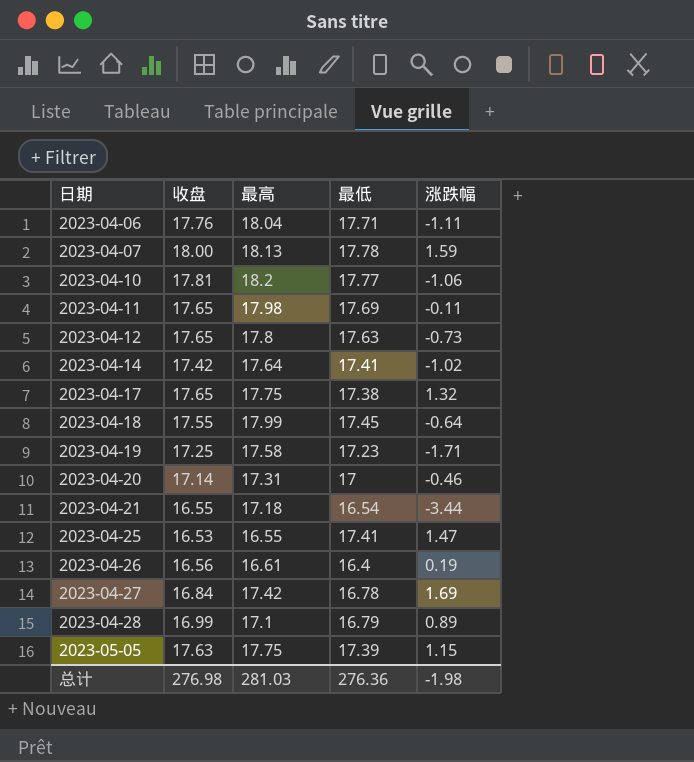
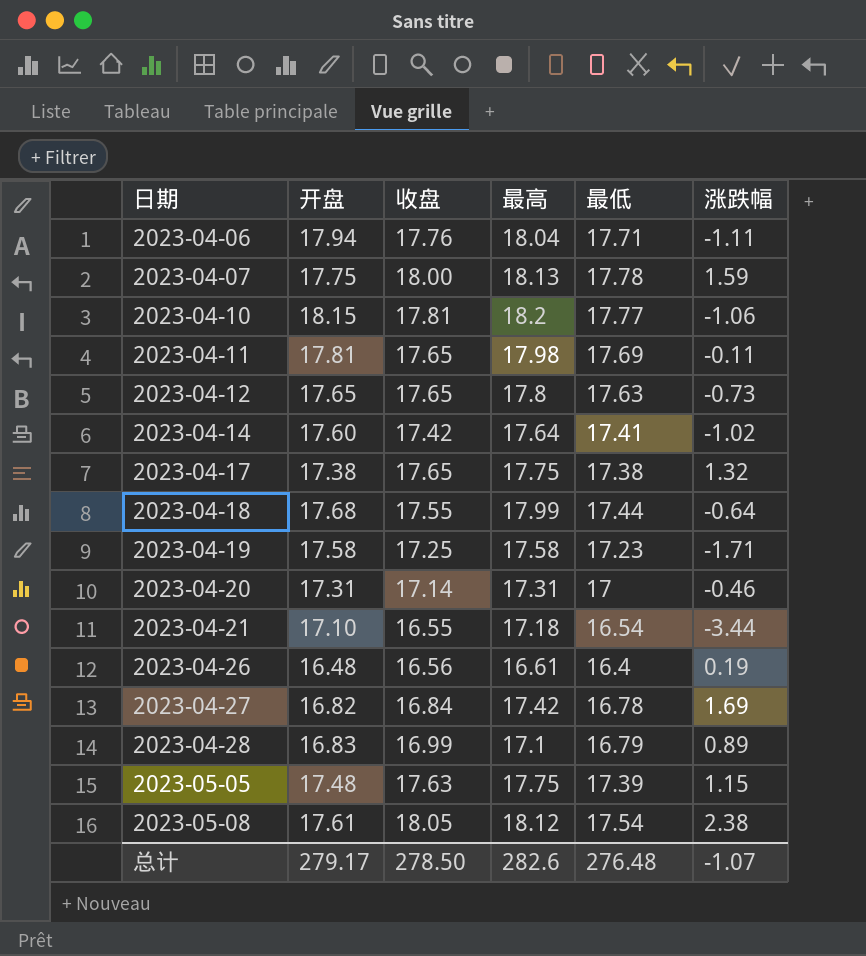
column 开盘 | position: none -> 2
row 2023-04-25: 16.53 | 16.55 | 17.41 | 1.47 -> none
2023-04-18 | 最低: 17.45 -> 17.44
row 2023-05-08: none -> 17.61 | 18.05 | 18.12 | 17.54 | 2.38
总计 | 收盘: 276.98 -> 278.50
总计 | 最高: 281.03 -> 282.6
总计 | 最低: 276.36 -> 276.48
总计 | 涨跌幅: -1.98 -> -1.07

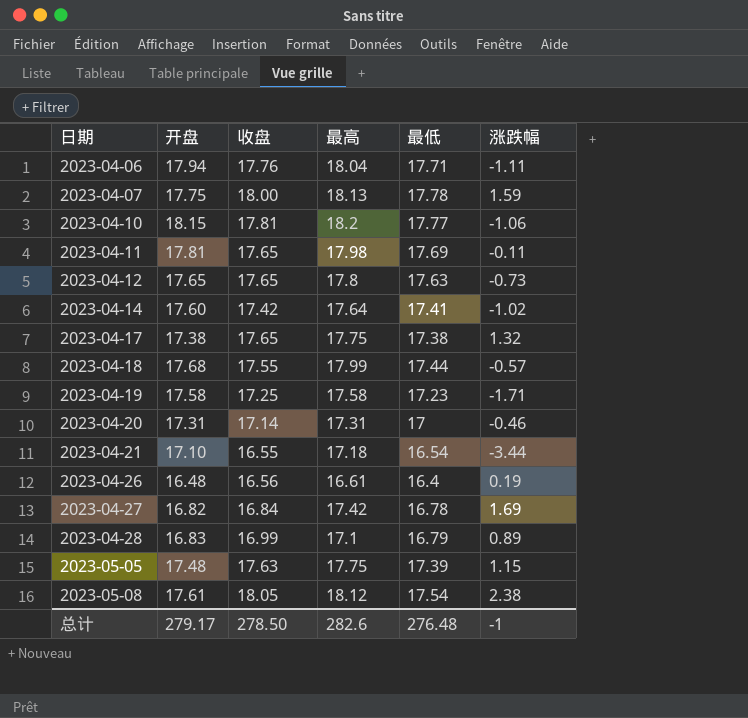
2023-04-18 | 涨跌幅: -0.64 -> -0.57
总计 | 涨跌幅: -1.07 -> -1

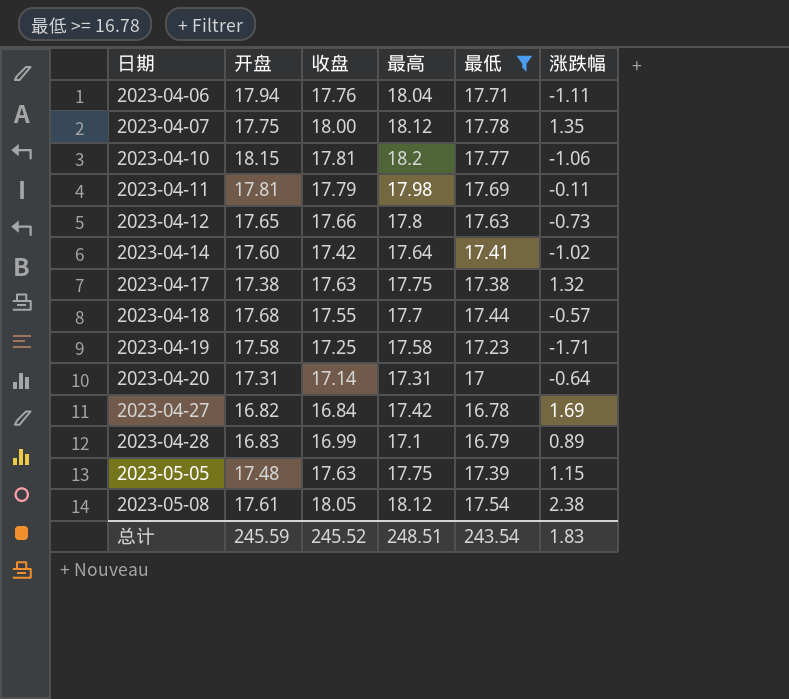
filter: none -> 最低 >= 16.78
2023-04-07 | 最高: 18.13 -> 18.12
2023-04-07 | 涨跌幅: 1.59 -> 1.35
2023-04-11 | 收盘: 17.65 -> 17.79
2023-04-12 | 收盘: 17.65 -> 17.66
2023-04-17 | 收盘: 17.65 -> 17.63
2023-04-18 | 最高: 17.99 -> 17.7
2023-04-20 | 涨跌幅: -0.46 -> -0.64
总计 | 开盘: 279.17 -> 245.59
总计 | 收盘: 278.50 -> 245.52
总计 | 最高: 282.6 -> 248.51
总计 | 最低: 276.48 -> 243.54
总计 | 涨跌幅: -1 -> 1.83

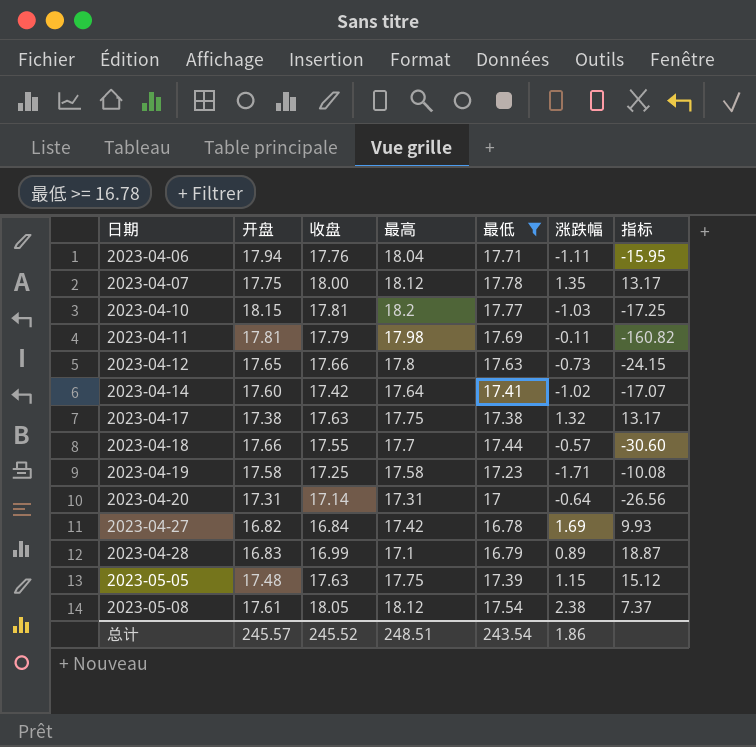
column 指标 | formula: none -> [最低] / [涨跌幅]
2023-04-10 | 涨跌幅: -1.06 -> -1.03
2023-04-18 | 开盘: 17.68 -> 17.66
总计 | 开盘: 245.59 -> 245.57
总计 | 涨跌幅: 1.83 -> 1.86

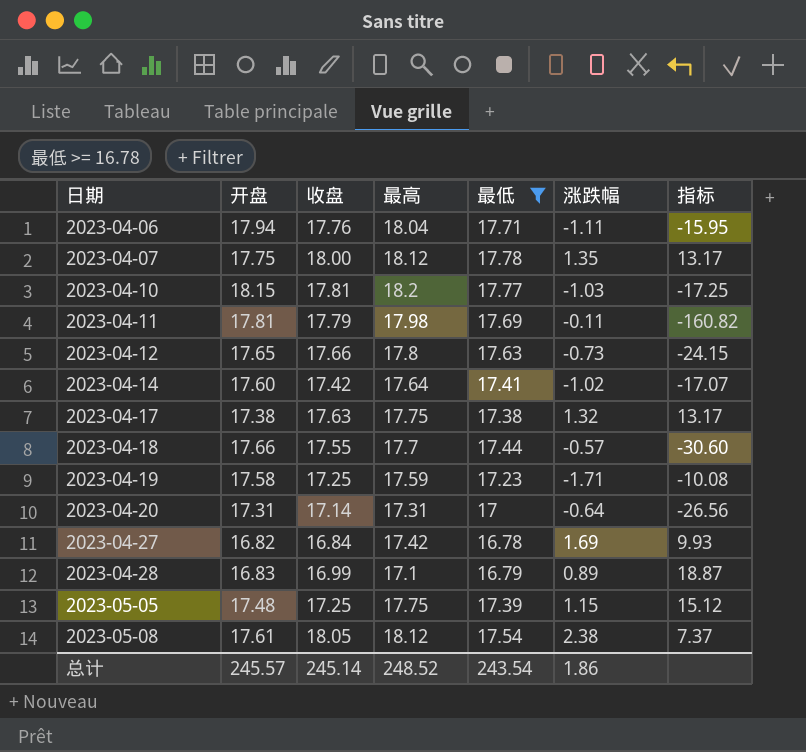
2023-04-19 | 最高: 17.58 -> 17.59
2023-05-05 | 收盘: 17.63 -> 17.25
总计 | 收盘: 245.52 -> 245.14
总计 | 最高: 248.51 -> 248.52

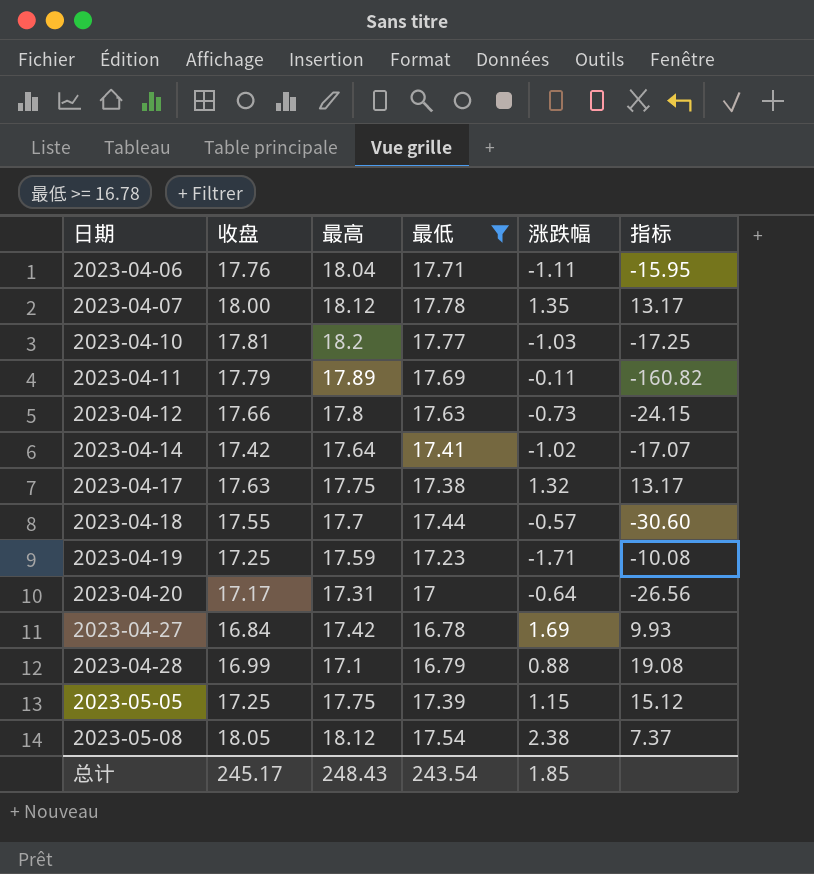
column 开盘 | position: 2 -> none
2023-04-11 | 最高: 17.98 -> 17.89
2023-04-20 | 收盘: 17.14 -> 17.17
2023-04-28 | 涨跌幅: 0.89 -> 0.88
2023-04-28 | 指标: 18.87 -> 19.08
总计 | 收盘: 245.14 -> 245.17
总计 | 最高: 248.52 -> 248.43
总计 | 涨跌幅: 1.86 -> 1.85

